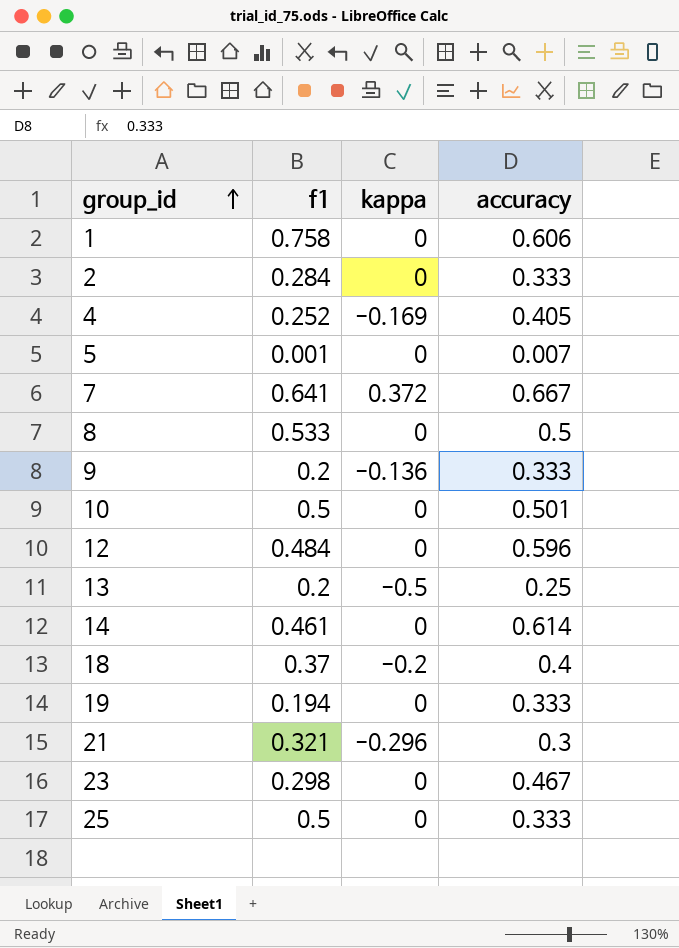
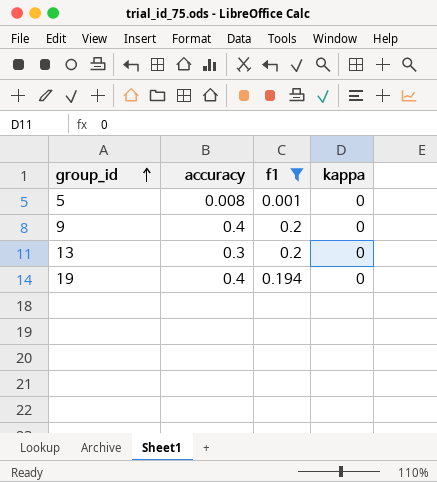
filter: none -> f1 <= 0.2
column accuracy | position: 4 -> 2
5 | accuracy: 0.007 -> 0.008
9 | accuracy: 0.333 -> 0.4
9 | kappa: -0.136 -> 0
13 | accuracy: 0.25 -> 0.3
13 | kappa: -0.5 -> 0
19 | accuracy: 0.333 -> 0.4

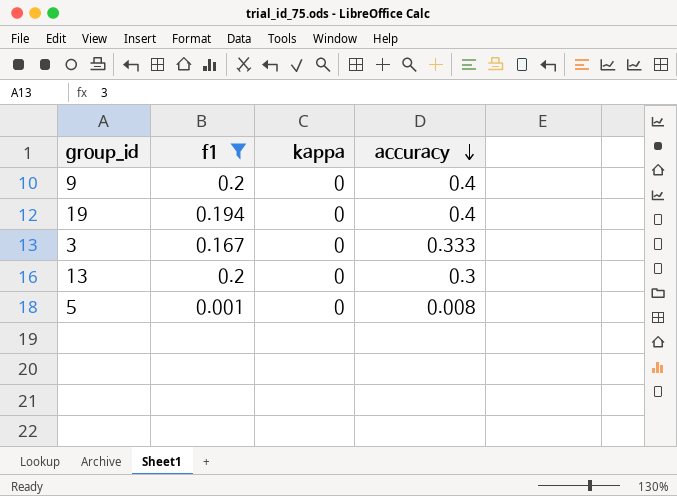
row order: group_id ascending -> accuracy descending
column accuracy | position: 2 -> 4
row 3: none -> 0.167 | 0 | 0.333

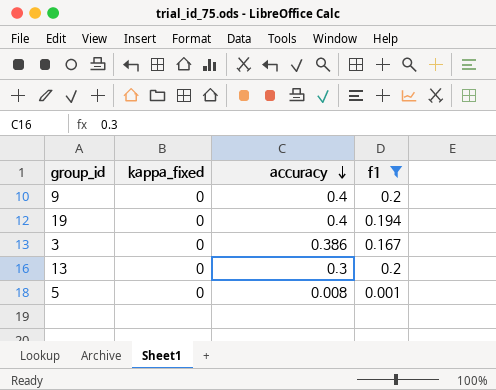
column name: kappa -> kappa_fixed
column f1 | position: 2 -> 4
3 | accuracy: 0.333 -> 0.386

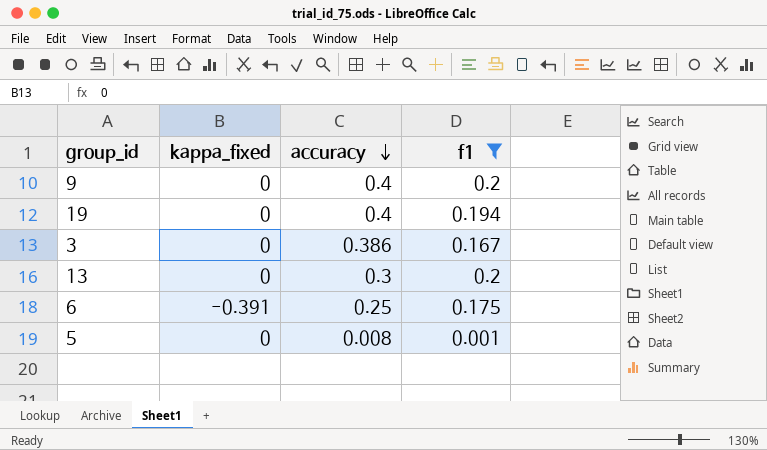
row 6: none -> -0.391 | 0.25 | 0.175

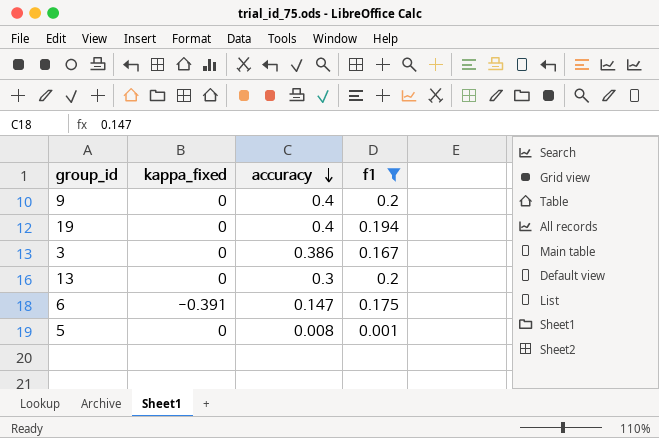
6 | accuracy: 0.25 -> 0.147

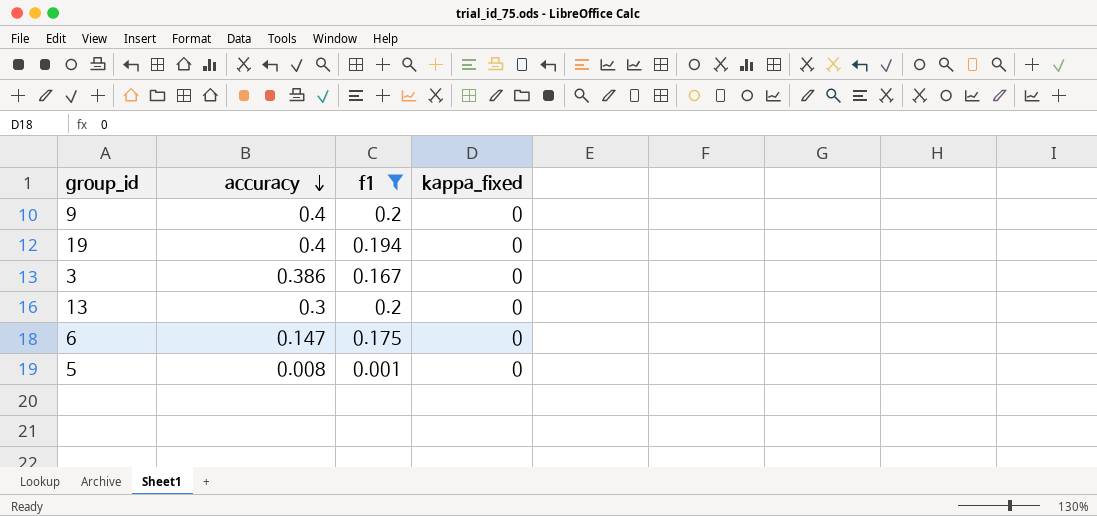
column kappa_fixed | position: 2 -> 4
6 | kappa_fixed: -0.391 -> 0

